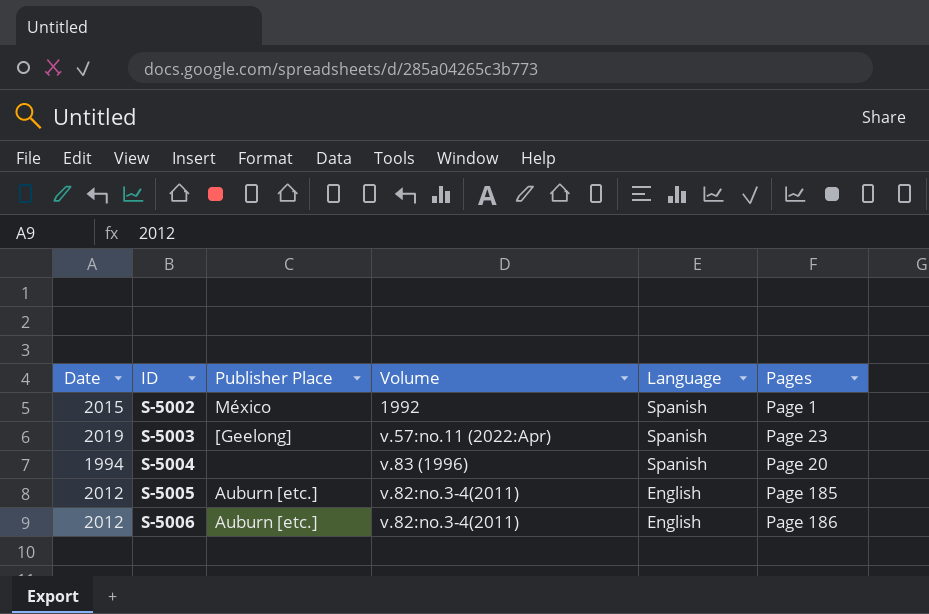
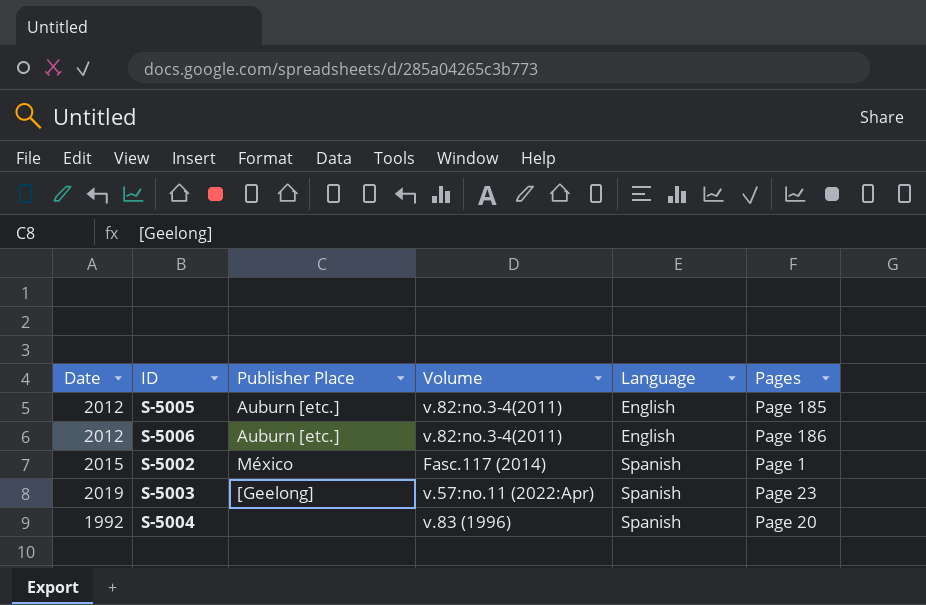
row order: ID ascending -> Language ascending
S-5002 | Volume: 1992 -> Fasc.117 (2014)
S-5004 | Date: 1994 -> 1992

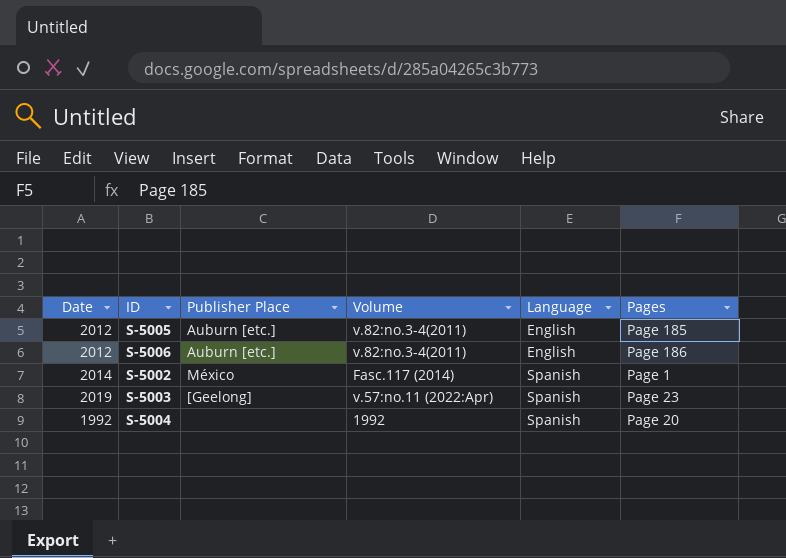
S-5002 | Date: 2015 -> 2014
S-5004 | Volume: v.83 (1996) -> 1992

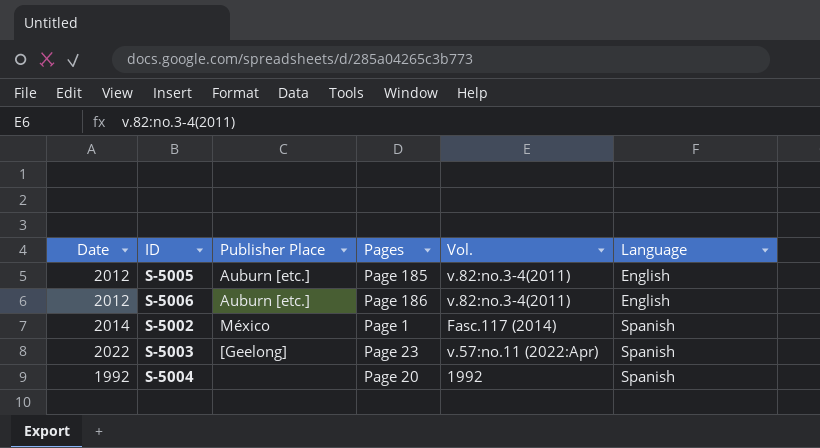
column Pages | position: 6 -> 4
column name: Volume -> Vol.
S-5003 | Date: 2019 -> 2022

